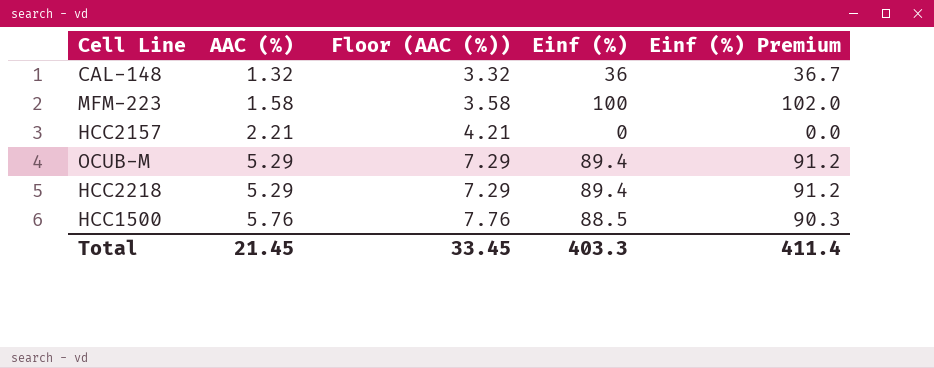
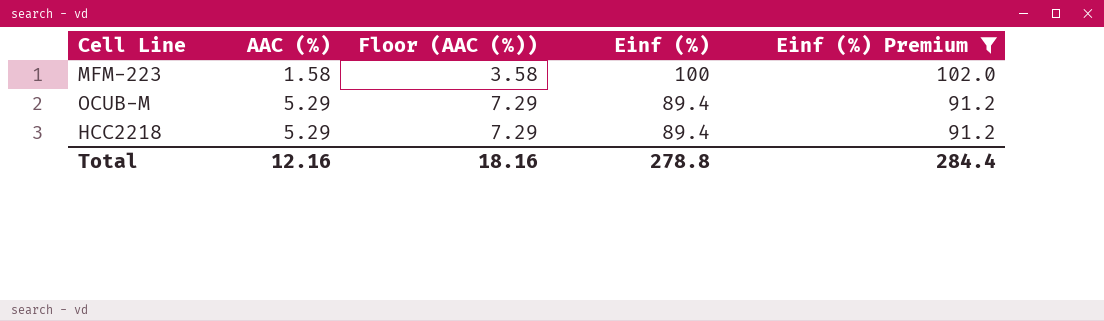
filter: none -> Einf (%) Premium >= 91.2
Total | AAC (%): 21.45 -> 12.16
Total | Floor (AAC (%)): 33.45 -> 18.16
Total | Einf (%): 403.3 -> 278.8
Total | Einf (%) Premium: 411.4 -> 284.4

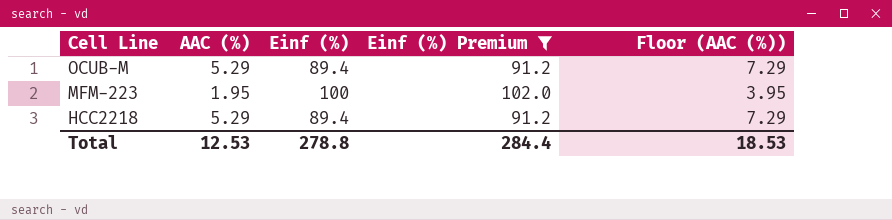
row order: AAC (%) ascending -> Cell Line descending
column Floor (AAC (%)) | position: 3 -> 5
MFM-223 | AAC (%): 1.58 -> 1.95
MFM-223 | Floor (AAC (%)): 3.58 -> 3.95
Total | AAC (%): 12.16 -> 12.53
Total | Floor (AAC (%)): 18.16 -> 18.53

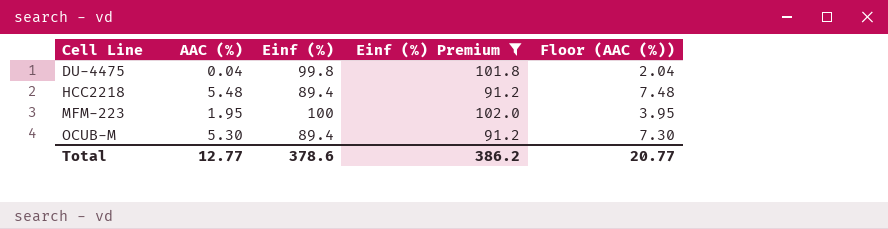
row order: Cell Line descending -> Cell Line ascending
row DU-4475: none -> 0.04 | 99.8 | 101.8 | 2.04
HCC2218 | AAC (%): 5.29 -> 5.48
HCC2218 | Floor (AAC (%)): 7.29 -> 7.48
OCUB-M | AAC (%): 5.29 -> 5.30
OCUB-M | Floor (AAC (%)): 7.29 -> 7.30
Total | AAC (%): 12.53 -> 12.77
Total | Einf (%): 278.8 -> 378.6
Total | Einf (%) Premium: 284.4 -> 386.2
Total | Floor (AAC (%)): 18.53 -> 20.77

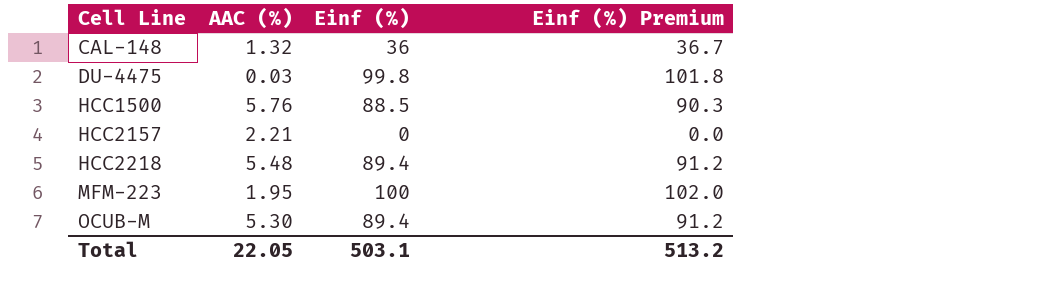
filter: Einf (%) Premium >= 91.2 -> none
column Floor (AAC (%)) | formula: [AAC (%)] + 2 -> none
DU-4475 | AAC (%): 0.04 -> 0.03
Total | AAC (%): 12.77 -> 22.05
Total | Einf (%): 378.6 -> 503.1
Total | Einf (%) Premium: 386.2 -> 513.2

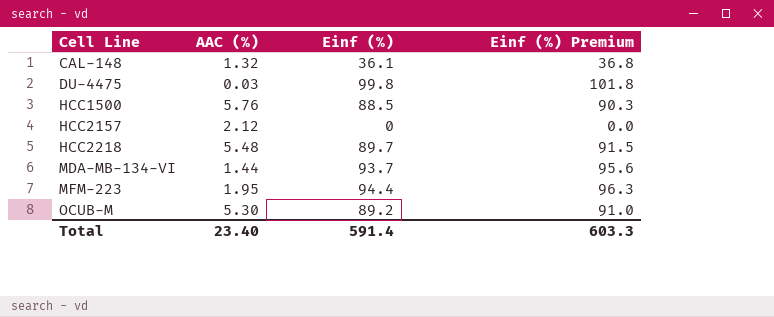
CAL-148 | Einf (%): 36 -> 36.1
CAL-148 | Einf (%) Premium: 36.7 -> 36.8
HCC2157 | AAC (%): 2.21 -> 2.12
HCC2218 | Einf (%): 89.4 -> 89.7
HCC2218 | Einf (%) Premium: 91.2 -> 91.5
row MDA-MB-134-VI: none -> 1.44 | 93.7 | 95.6
MFM-223 | Einf (%): 100 -> 94.4
MFM-223 | Einf (%) Premium: 102.0 -> 96.3
OCUB-M | Einf (%): 89.4 -> 89.2
OCUB-M | Einf (%) Premium: 91.2 -> 91.0
Total | AAC (%): 22.05 -> 23.40
Total | Einf (%): 503.1 -> 591.4
Total | Einf (%) Premium: 513.2 -> 603.3

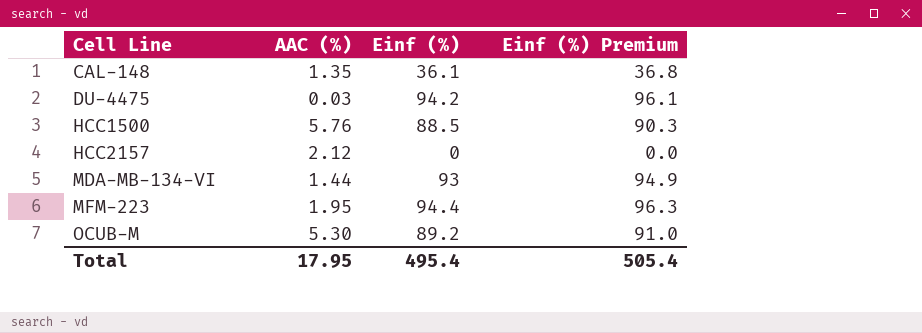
row HCC2218: 5.48 | 89.7 | 91.5 -> none
CAL-148 | AAC (%): 1.32 -> 1.35
DU-4475 | Einf (%): 99.8 -> 94.2
DU-4475 | Einf (%) Premium: 101.8 -> 96.1
MDA-MB-134-VI | Einf (%): 93.7 -> 93
MDA-MB-134-VI | Einf (%) Premium: 95.6 -> 94.9
Total | AAC (%): 23.40 -> 17.95
Total | Einf (%): 591.4 -> 495.4
Total | Einf (%) Premium: 603.3 -> 505.4

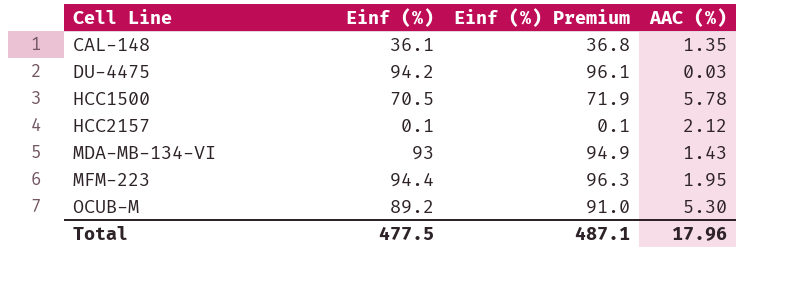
column AAC (%) | position: 2 -> 4
HCC1500 | Einf (%): 88.5 -> 70.5
HCC1500 | Einf (%) Premium: 90.3 -> 71.9
HCC1500 | AAC (%): 5.76 -> 5.78
HCC2157 | Einf (%): 0 -> 0.1
HCC2157 | Einf (%) Premium: 0.0 -> 0.1
MDA-MB-134-VI | AAC (%): 1.44 -> 1.43
Total | Einf (%): 495.4 -> 477.5
Total | Einf (%) Premium: 505.4 -> 487.1
Total | AAC (%): 17.95 -> 17.96

